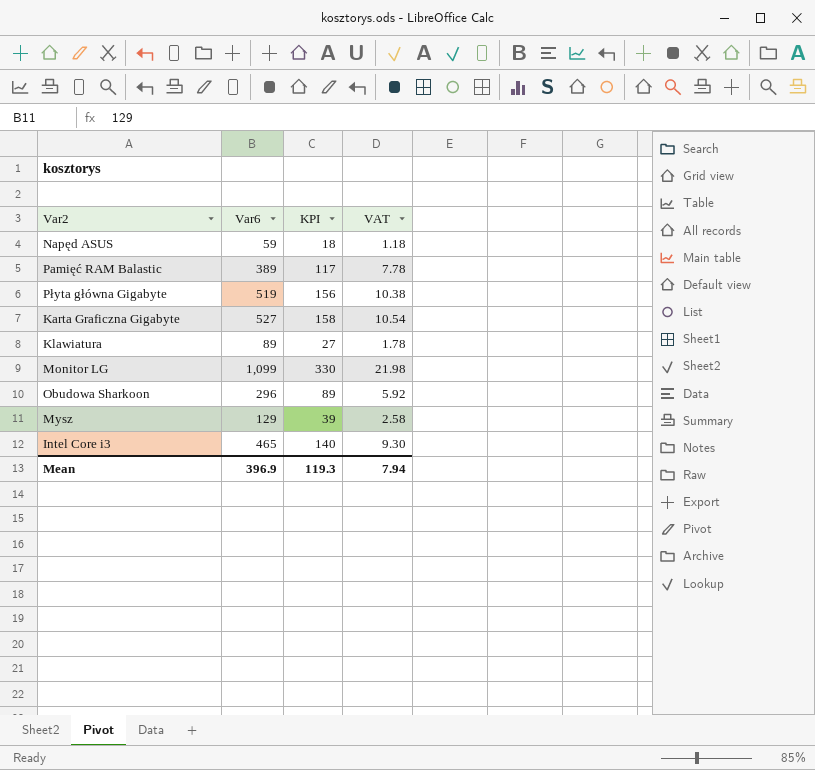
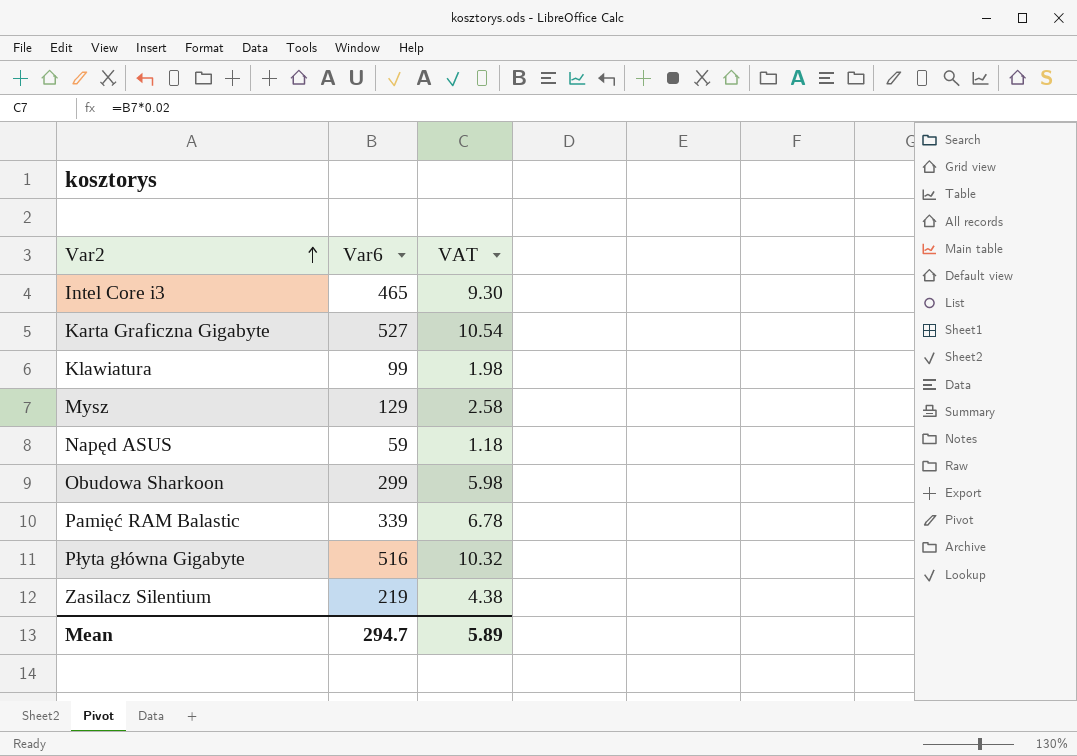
row order: none -> Var2 ascending
column KPI | formula: [Var6] * 0.3 -> none
row Monitor LG: 1,099 | 330 | 21.98 -> none
Klawiatura | Var6: 89 -> 99
Klawiatura | VAT: 1.78 -> 1.98
Obudowa Sharkoon | Var6: 296 -> 299
Obudowa Sharkoon | VAT: 5.92 -> 5.98
Pamięć RAM Balastic | Var6: 389 -> 339
Pamięć RAM Balastic | VAT: 7.78 -> 6.78
Płyta główna Gigabyte | Var6: 519 -> 516
Płyta główna Gigabyte | VAT: 10.38 -> 10.32
row Zasilacz Silentium: none -> 219 | 4.38
Mean | Var6: 396.9 -> 294.7
Mean | VAT: 7.94 -> 5.89

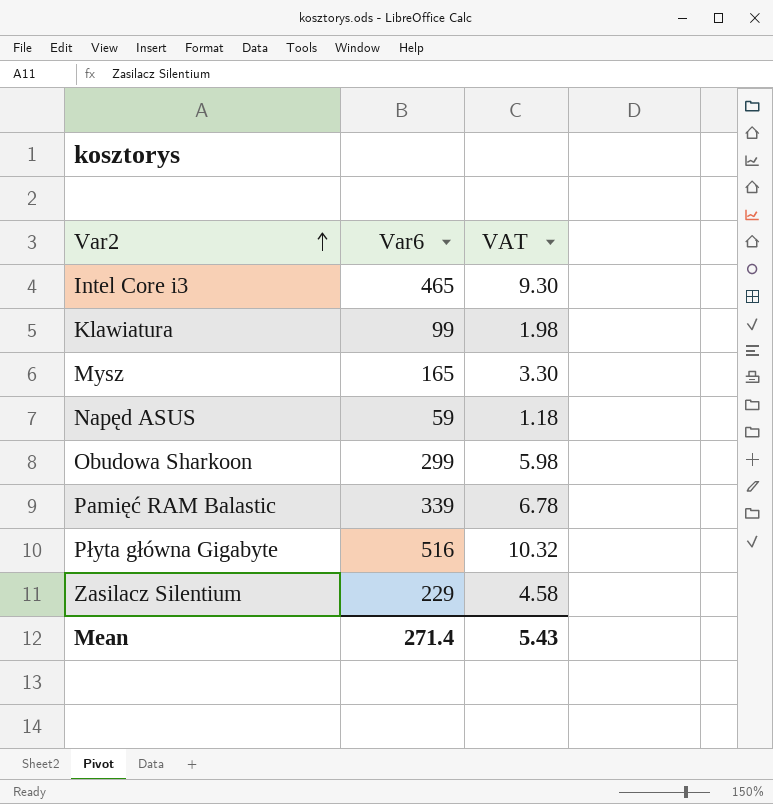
row Karta Graficzna Gigabyte: 527 | 10.54 -> none
Mysz | Var6: 129 -> 165
Mysz | VAT: 2.58 -> 3.30
Zasilacz Silentium | Var6: 219 -> 229
Zasilacz Silentium | VAT: 4.38 -> 4.58
Mean | Var6: 294.7 -> 271.4
Mean | VAT: 5.89 -> 5.43

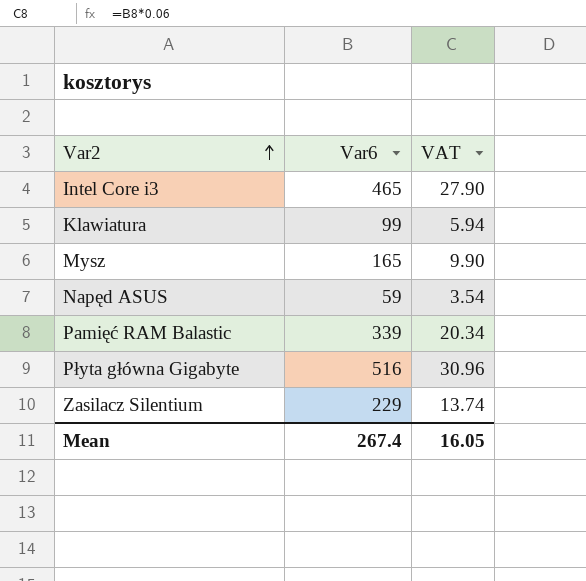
column VAT | formula: [Var6] * 0.02 -> [Var6] * 0.06
row Obudowa Sharkoon: 299 | 5.98 -> none
Mean | Var6: 271.4 -> 267.4
Mean | VAT: 5.43 -> 16.05

